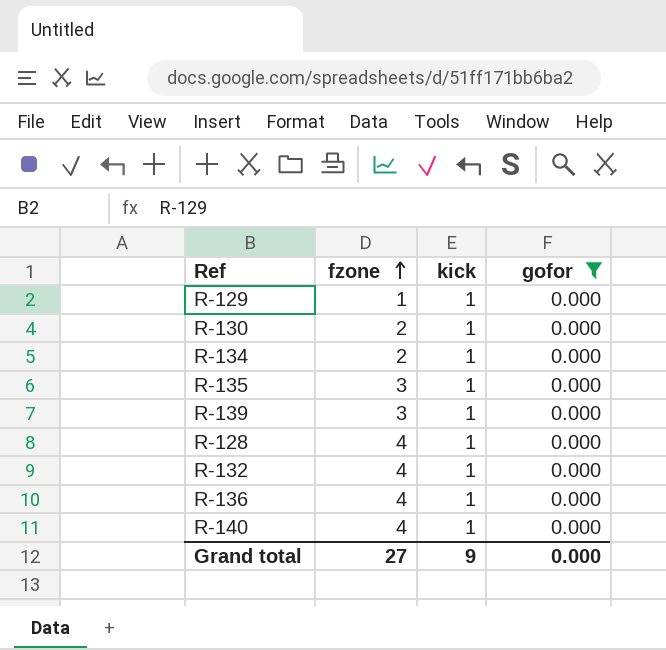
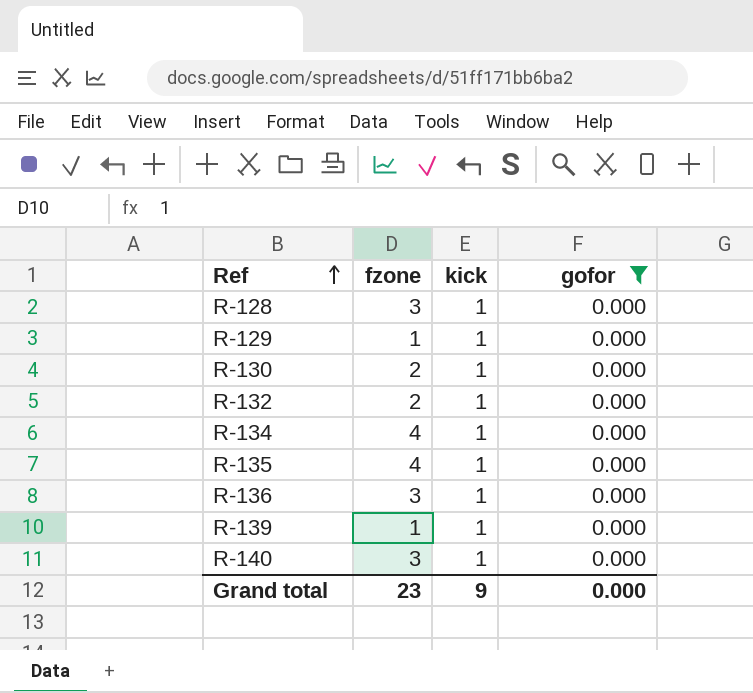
row order: fzone ascending -> Ref ascending
R-128 | fzone: 4 -> 3
R-132 | fzone: 4 -> 2
R-134 | fzone: 2 -> 4
R-135 | fzone: 3 -> 4
R-136 | fzone: 4 -> 3
R-139 | fzone: 3 -> 1
R-140 | fzone: 4 -> 3
Grand total | fzone: 27 -> 23

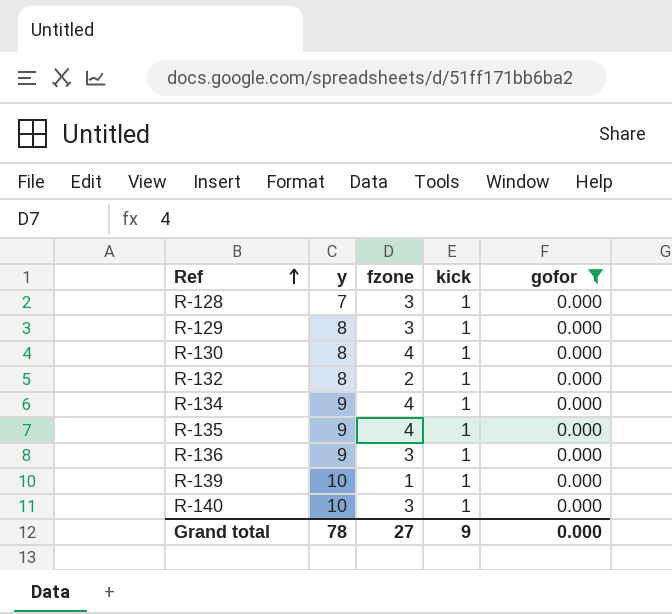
column y | position: none -> 2
R-129 | fzone: 1 -> 3
R-130 | fzone: 2 -> 4
Grand total | fzone: 23 -> 27

